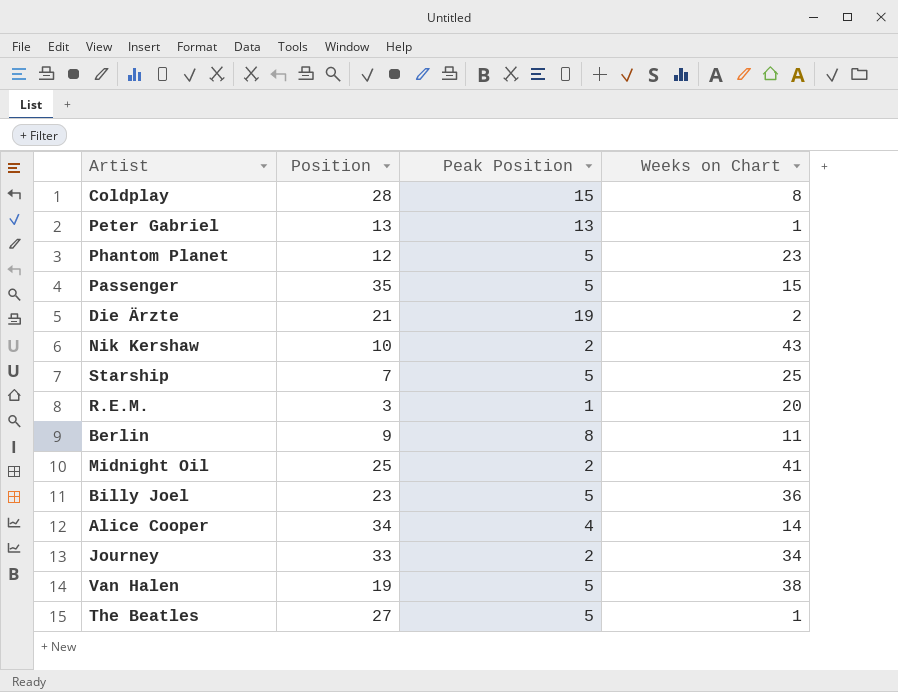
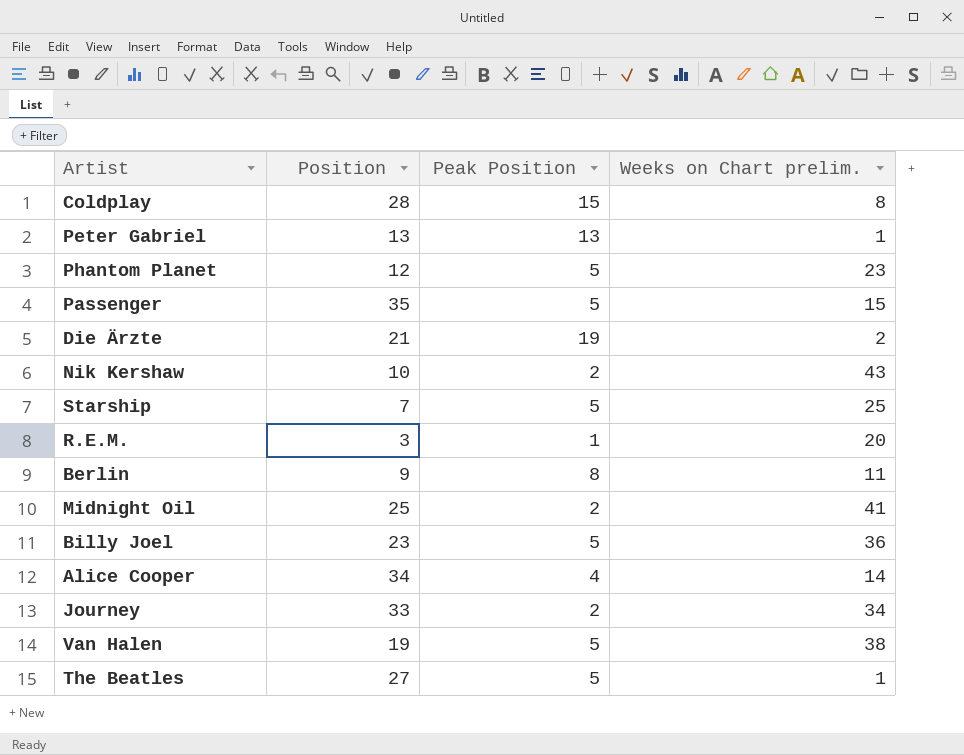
column name: Weeks on Chart -> Weeks on Chart prelim.

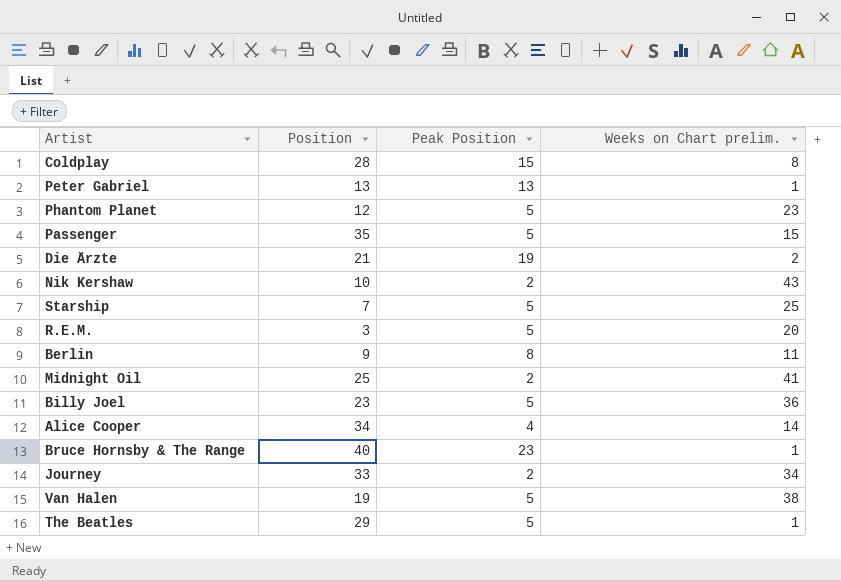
R.E.M. | Peak Position: 1 -> 5
row Bruce Hornsby & The Range: none -> 40 | 23 | 1
The Beatles | Position: 27 -> 29

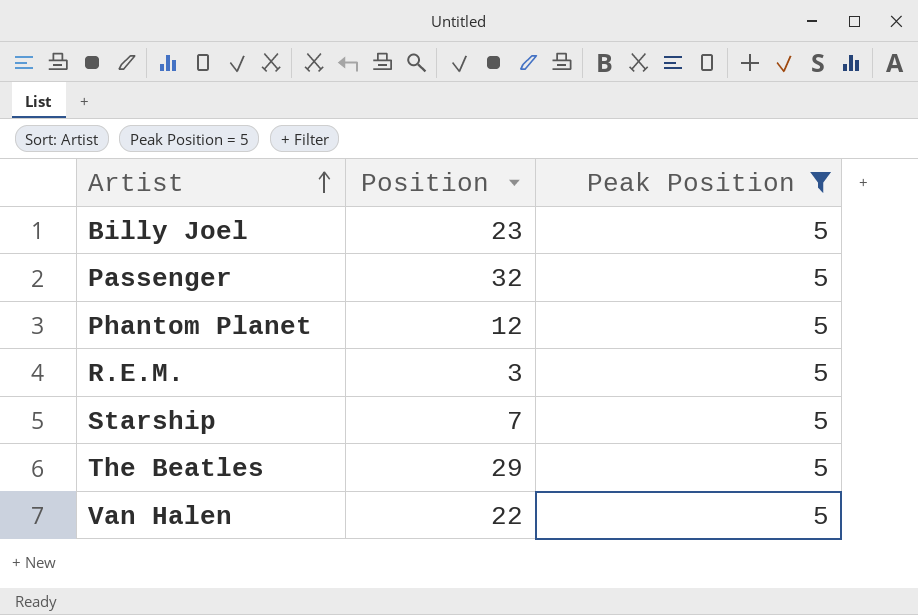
filter: none -> Peak Position = 5
row order: none -> Artist ascending
column Weeks on Chart prelim. | position: 4 -> none
Passenger | Position: 35 -> 32
Van Halen | Position: 19 -> 22

